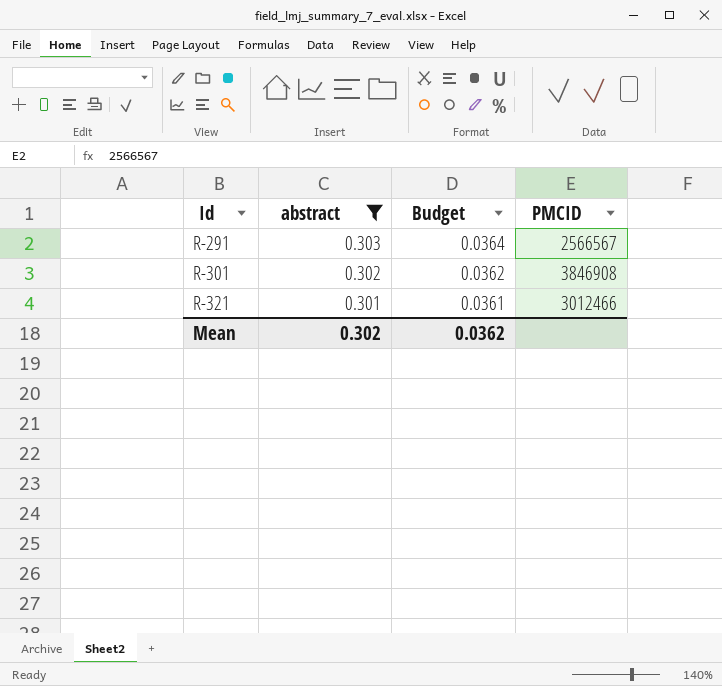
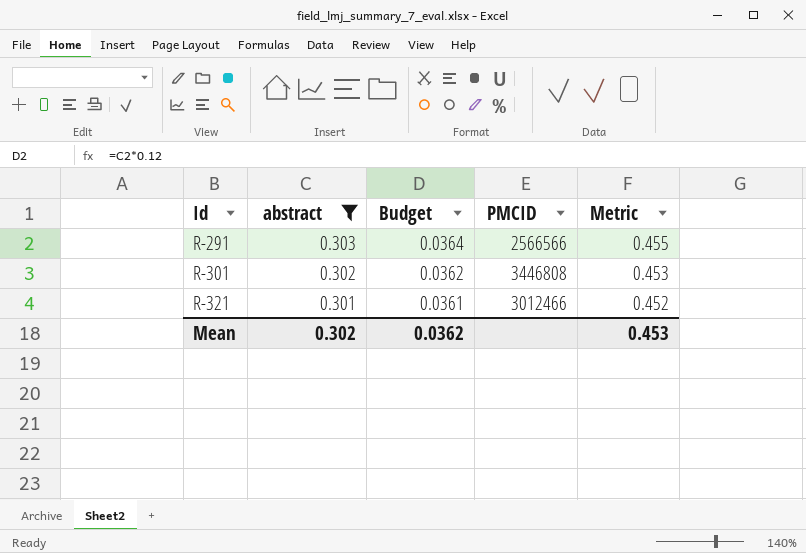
column Metric | formula: none -> [abstract] * 1.5
R-291 | PMCID: 2566567 -> 2566566
R-301 | PMCID: 3846908 -> 3446808

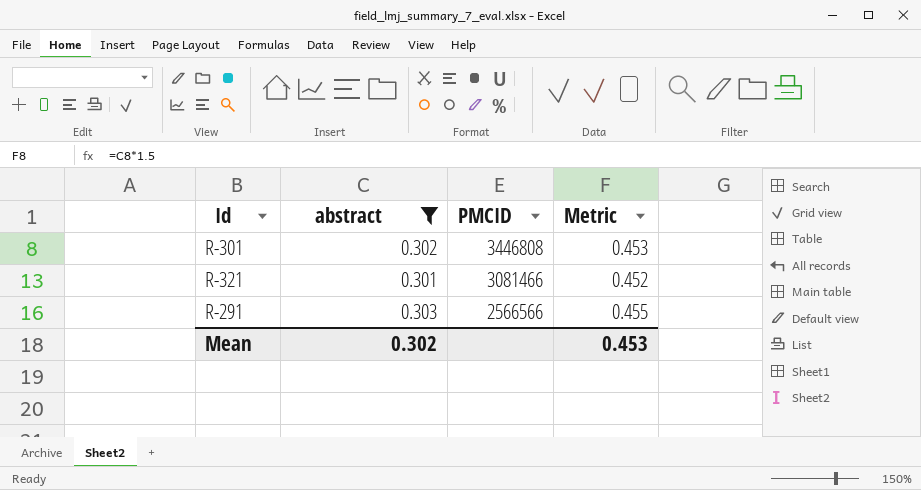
row order: Id ascending -> PMCID descending
column Budget | formula: [abstract] * 0.12 -> none
R-321 | PMCID: 3012466 -> 3081466

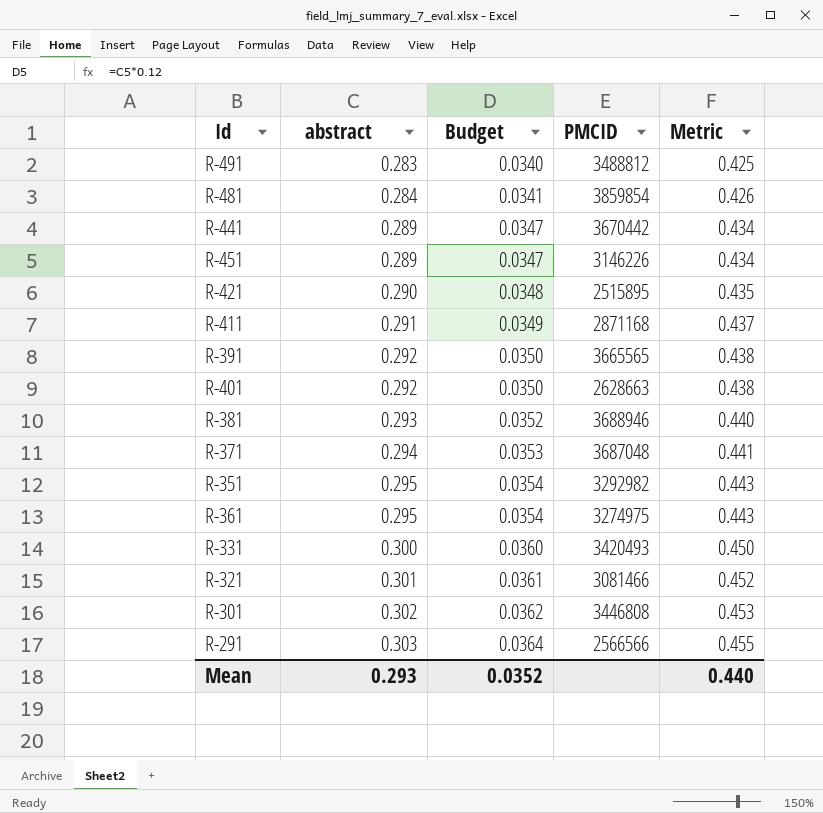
filter: abstract >= 0.301 -> none
row order: PMCID descending -> abstract ascending
column Budget | formula: none -> [abstract] * 0.12
Mean | abstract: 0.302 -> 0.293
Mean | Metric: 0.453 -> 0.440

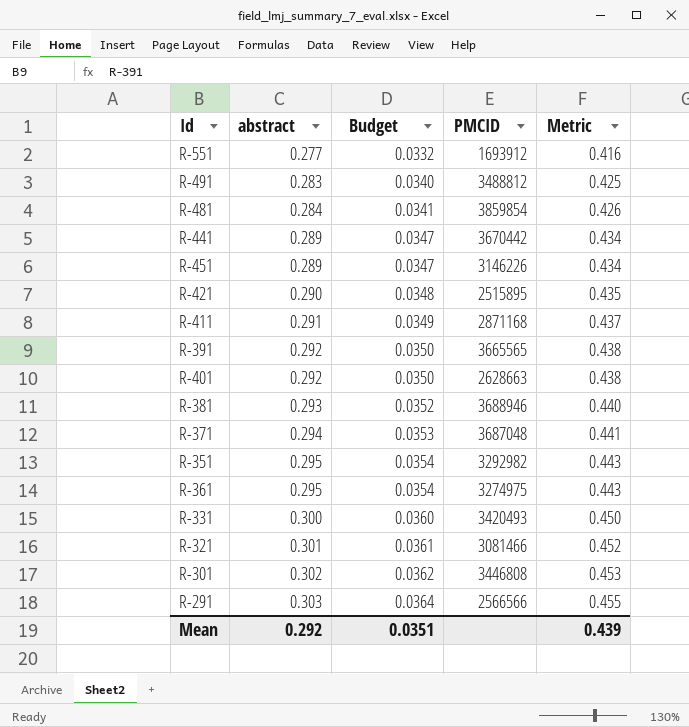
row R-551: none -> 0.277 | 0.0332 | 1693912 | 0.416
Mean | abstract: 0.293 -> 0.292
Mean | Budget: 0.0352 -> 0.0351
Mean | Metric: 0.440 -> 0.439

